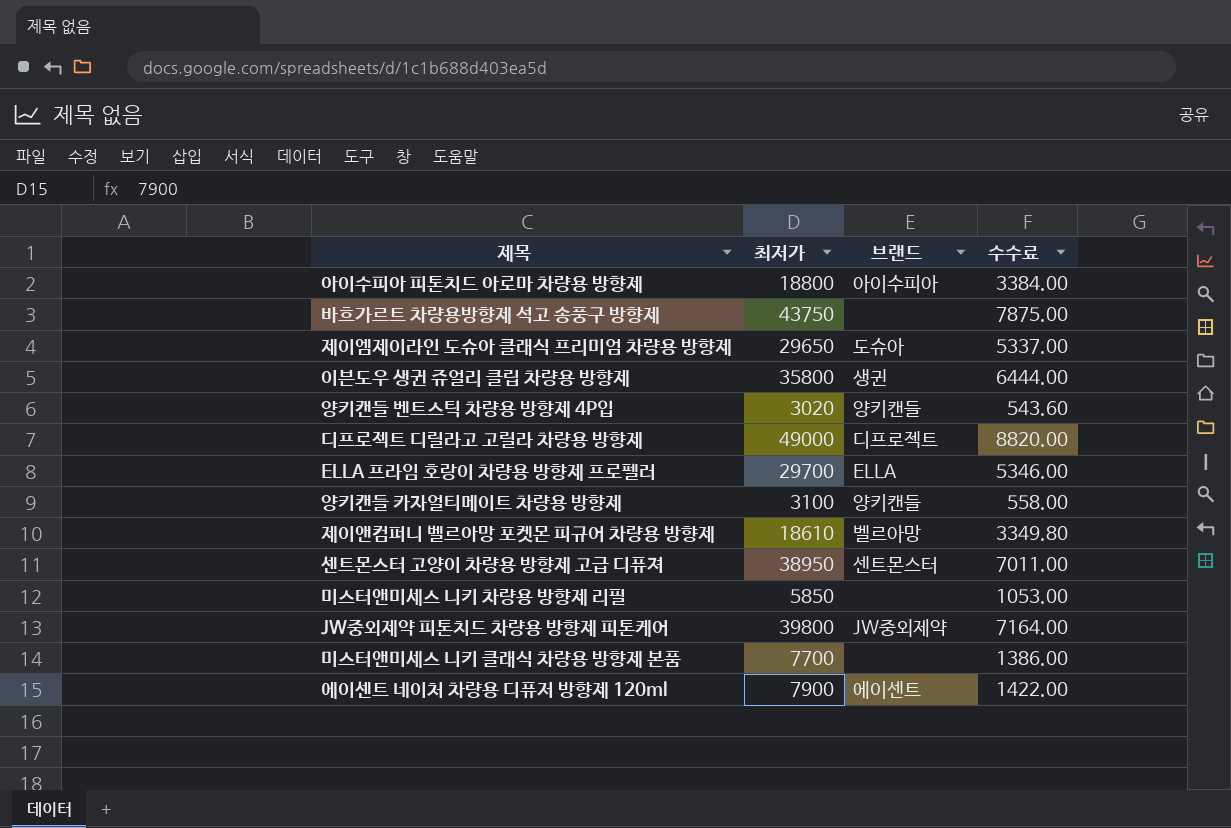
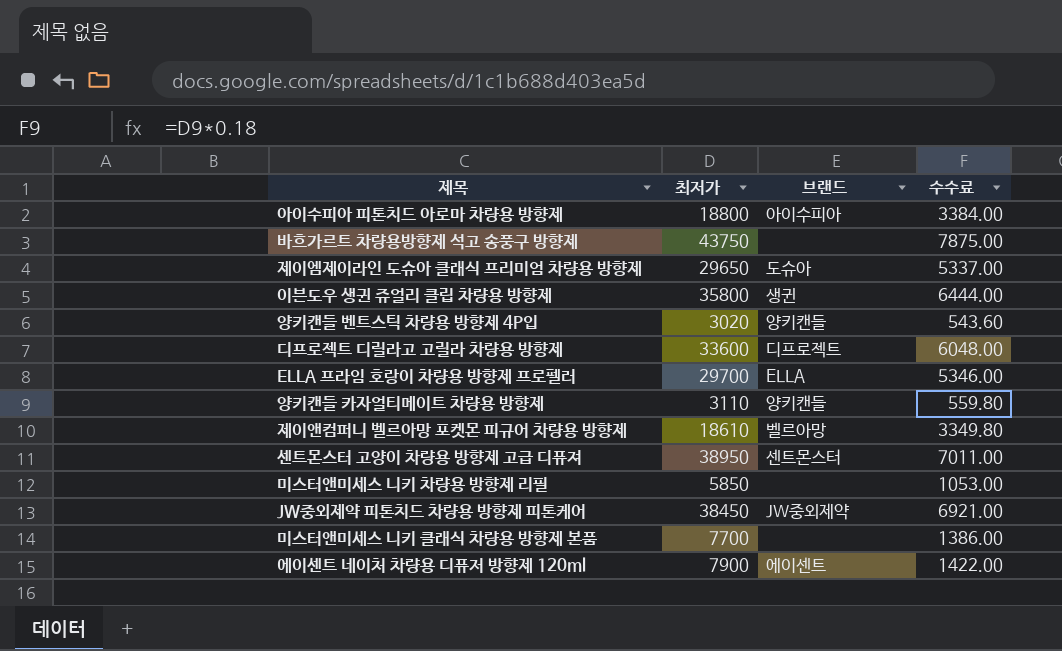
디프로젝트 디릴라고 고릴라 차량용 방향제 | 최저가: 49000 -> 33600
디프로젝트 디릴라고 고릴라 차량용 방향제 | 수수료: 8820.00 -> 6048.00
양키캔들 카자얼티메이트 차량용 방향제 | 최저가: 3100 -> 3110
양키캔들 카자얼티메이트 차량용 방향제 | 수수료: 558.00 -> 559.80
JW중외제약 피톤치드 차량용 방향제 피톤케어 | 최저가: 39800 -> 38450
JW중외제약 피톤치드 차량용 방향제 피톤케어 | 수수료: 7164.00 -> 6921.00

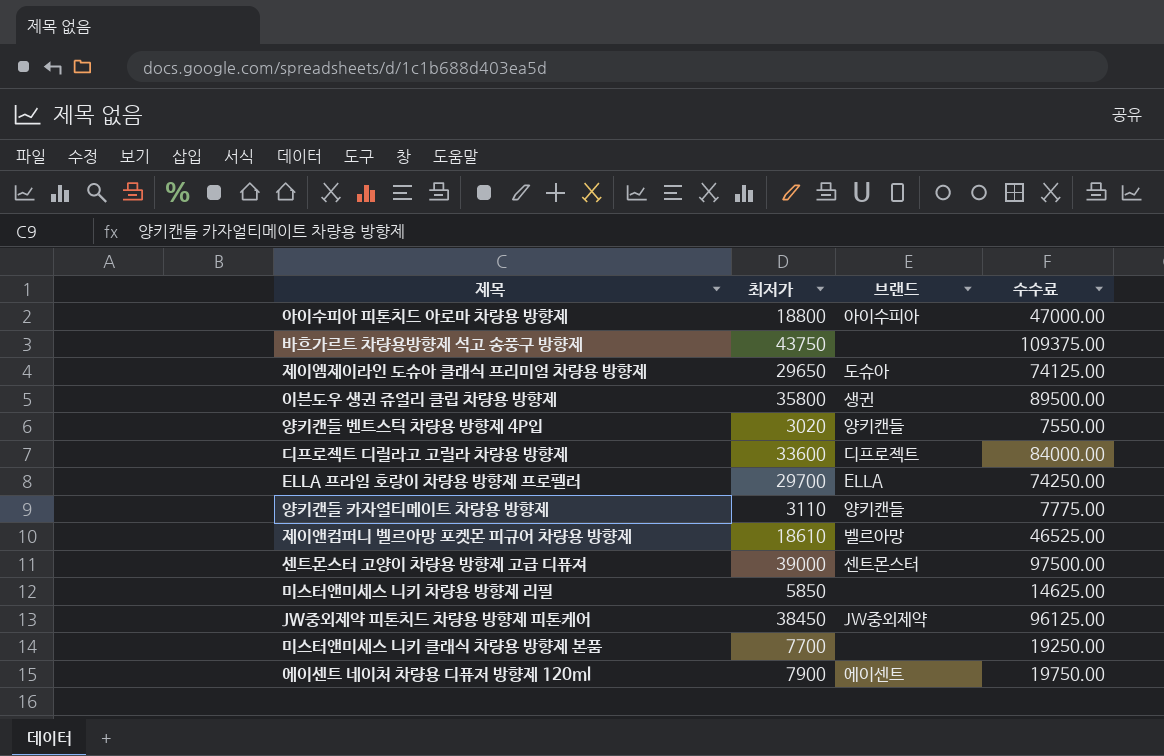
column 수수료 | formula: [최저가] * 0.18 -> [최저가] * 2.5
센트몬스터 고양이 차량용 방향제 고급 디퓨져 | 최저가: 38950 -> 39000

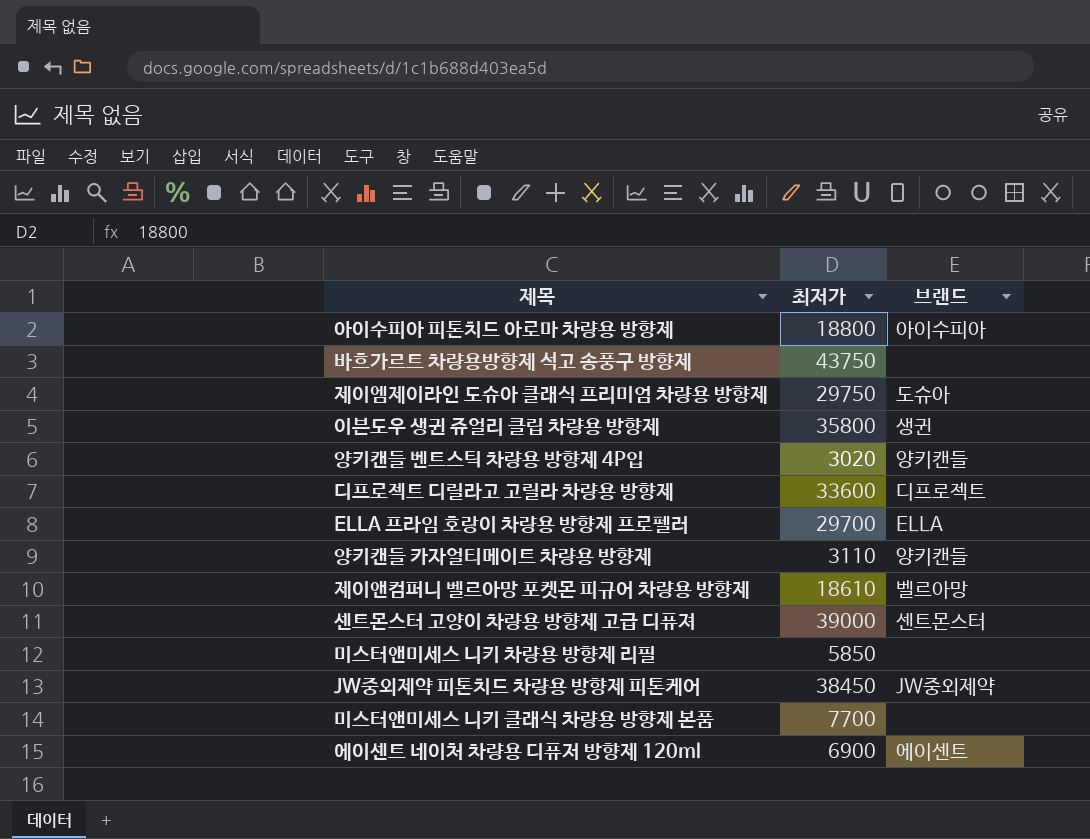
column 수수료 | formula: [최저가] * 2.5 -> none
제이엠제이라인 도슈아 클래식 프리미엄 차량용 방향제 | 최저가: 29650 -> 29750
에이센트 네이처 차량용 디퓨저 방향제 120ml | 최저가: 7900 -> 6900

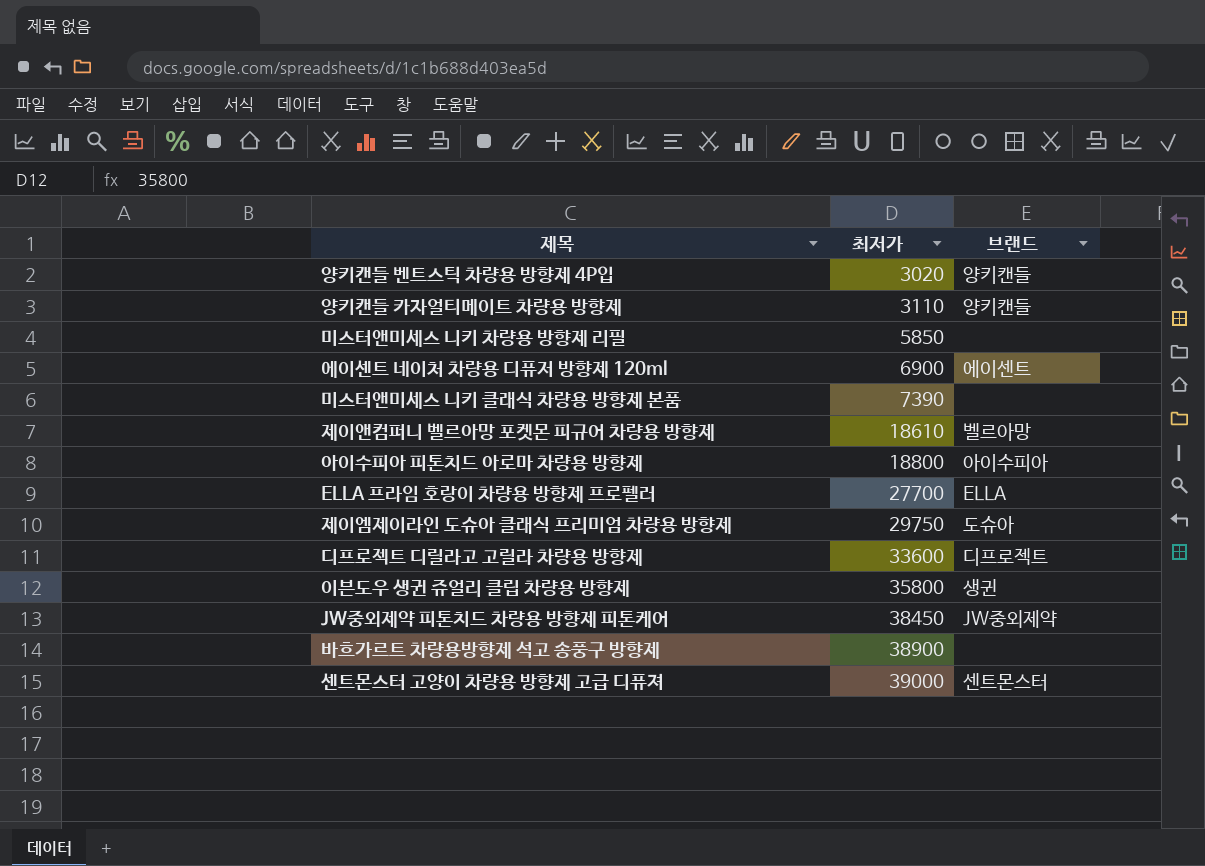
row order: none -> 최저가 ascending
미스터앤미세스 니키 클래식 차량용 방향제 본품 | 최저가: 7700 -> 7390
ELLA 프라임 호랑이 차량용 방향제 프로펠러 | 최저가: 29700 -> 27700
바흐가르트 차량용방향제 석고 송풍구 방향제 | 최저가: 43750 -> 38900

